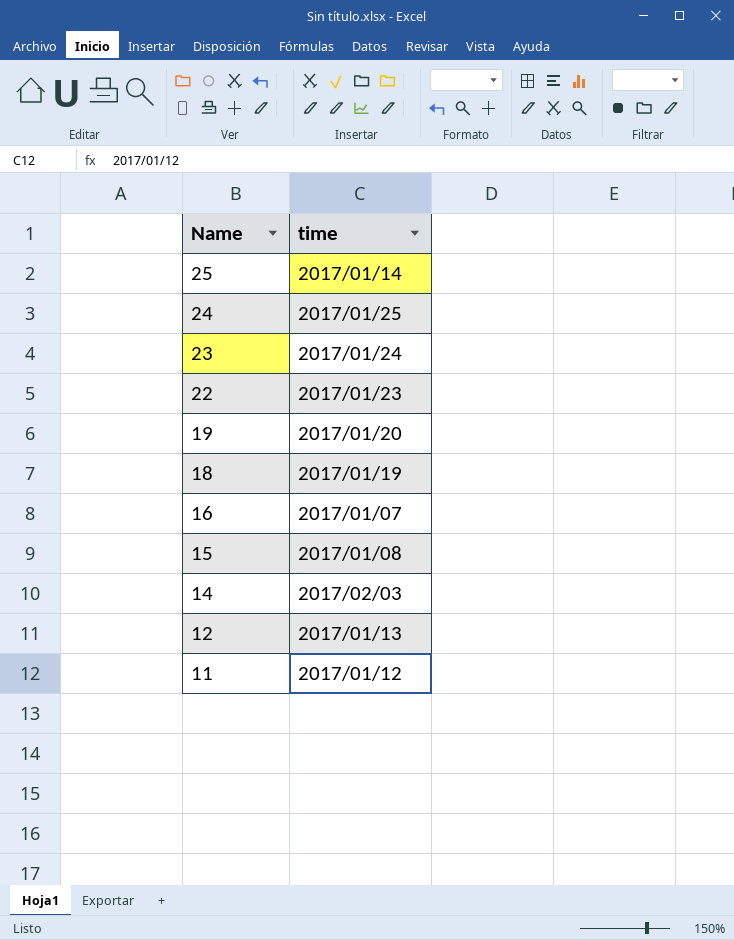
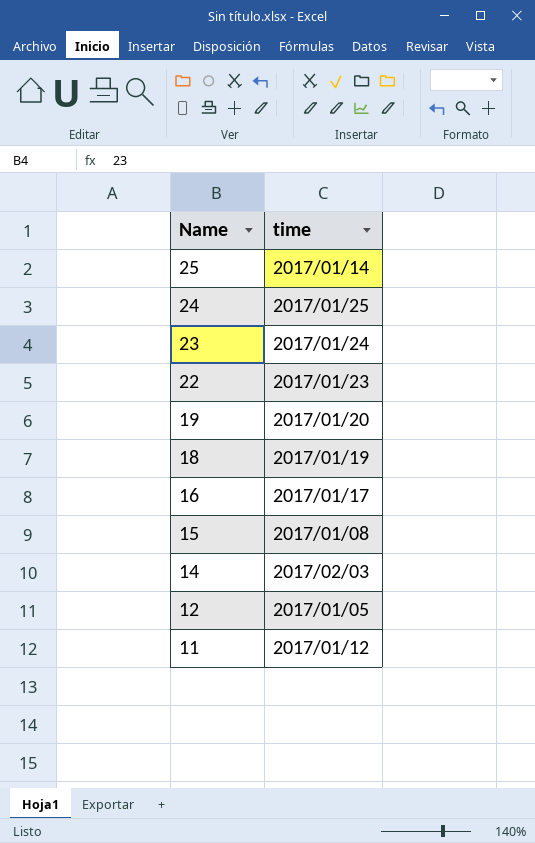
16 | time: 2017/01/07 -> 2017/01/17
12 | time: 2017/01/13 -> 2017/01/05

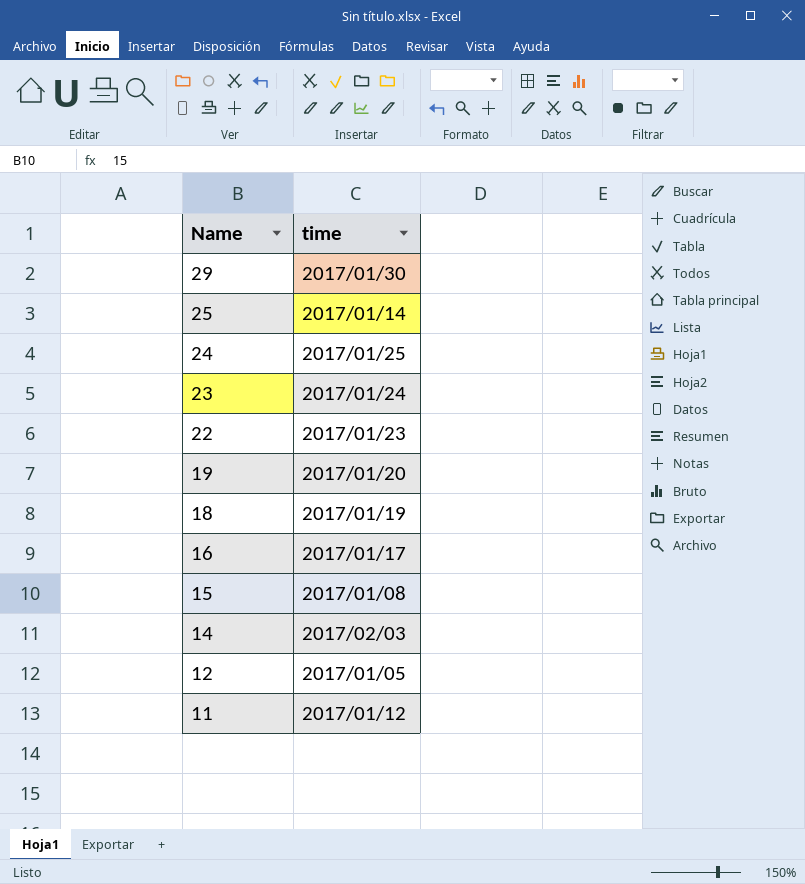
row 29: none -> 2017/01/30

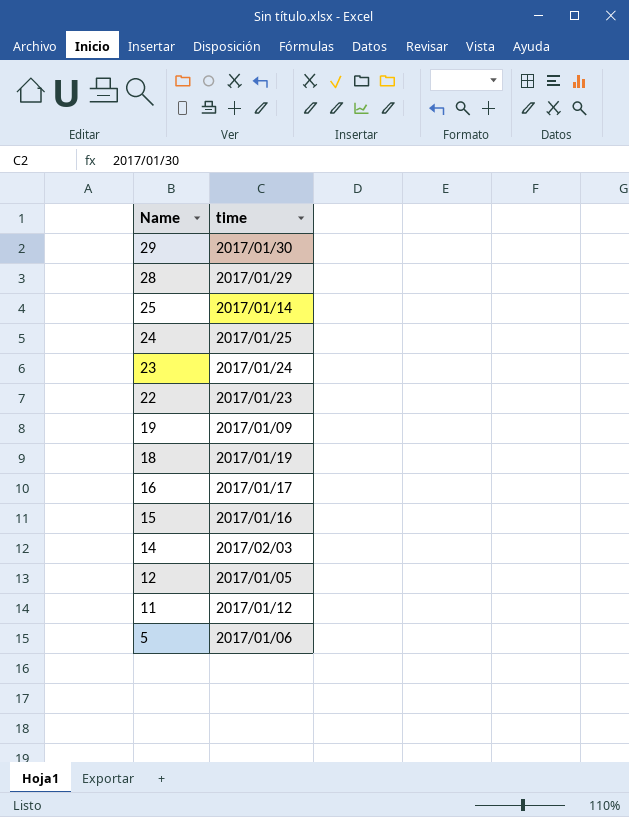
row 28: none -> 2017/01/29
19 | time: 2017/01/20 -> 2017/01/09
15 | time: 2017/01/08 -> 2017/01/16
row 5: none -> 2017/01/06

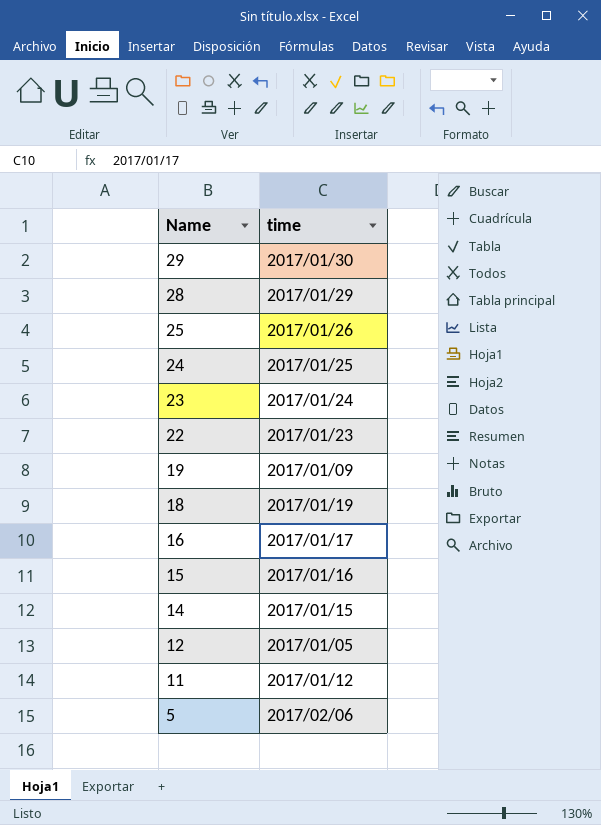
25 | time: 2017/01/14 -> 2017/01/26
14 | time: 2017/02/03 -> 2017/01/15
5 | time: 2017/01/06 -> 2017/02/06

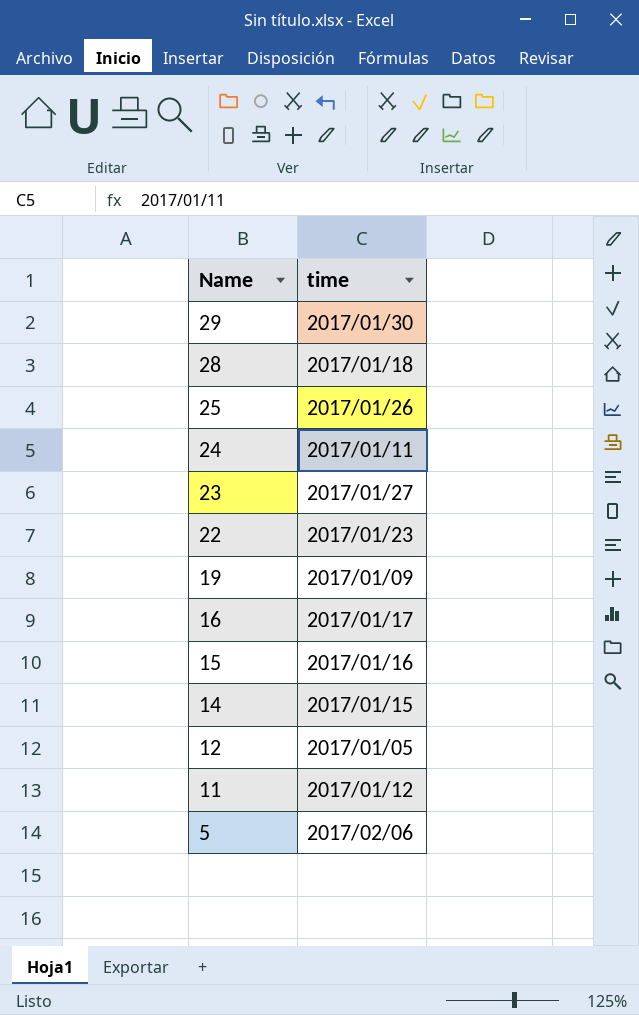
row 18: 2017/01/19 -> none
28 | time: 2017/01/29 -> 2017/01/18
24 | time: 2017/01/25 -> 2017/01/11
23 | time: 2017/01/24 -> 2017/01/27

